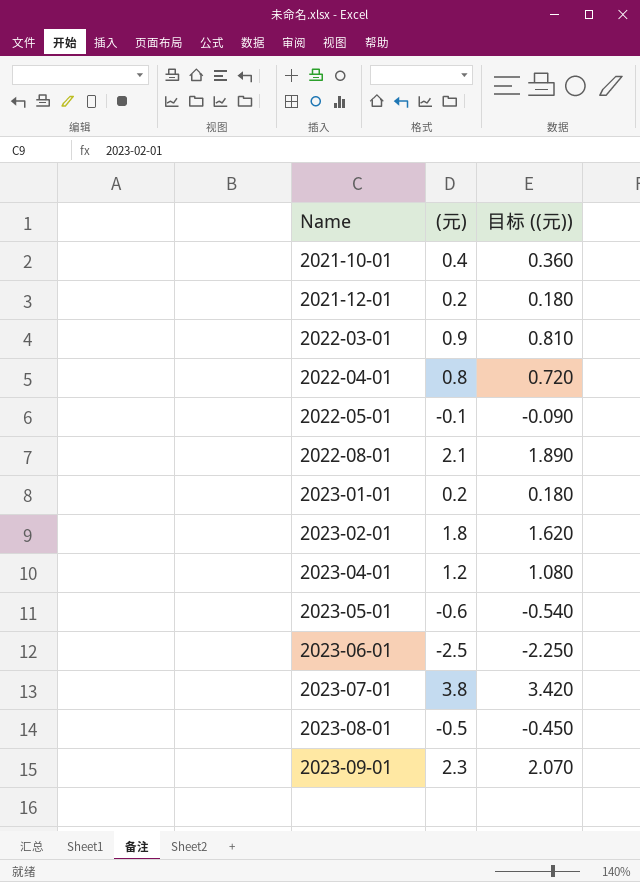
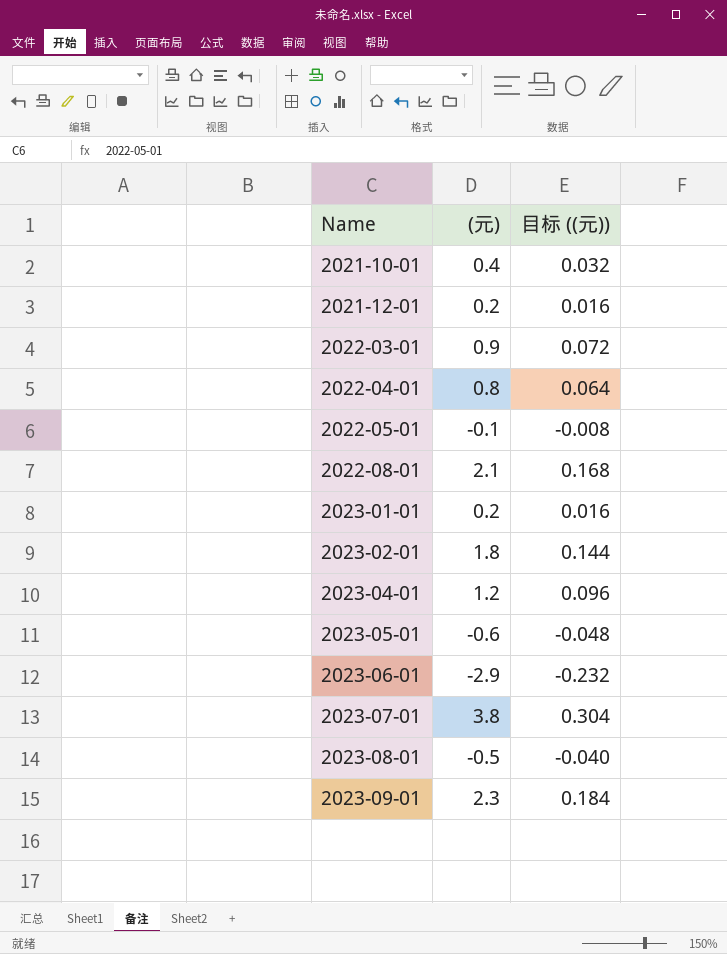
column 目标 ((元)) | formula: [(元)] * 0.9 -> [(元)] * 0.08
2023-06-01 | (元): -2.5 -> -2.9

